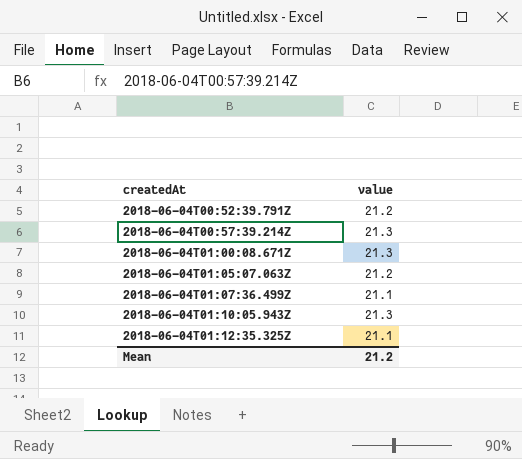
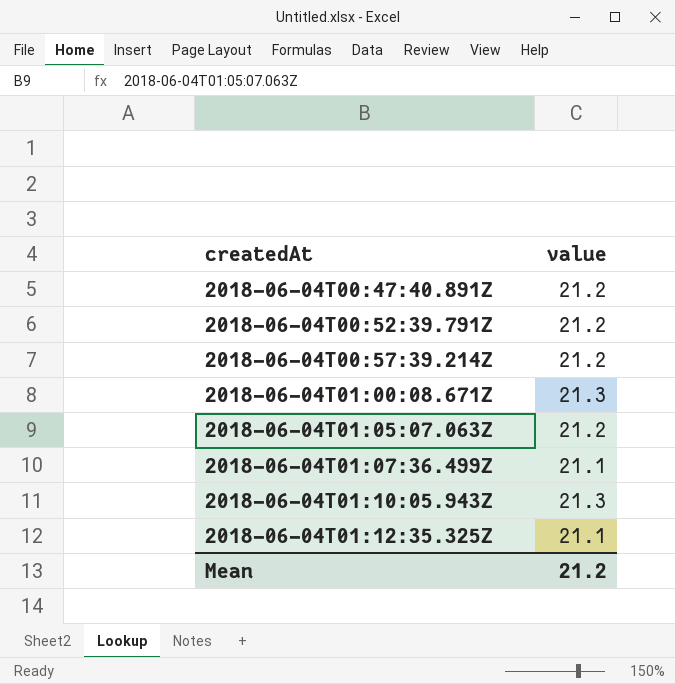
row 2018-06-04T00:47:40.891Z: none -> 21.2
2018-06-04T00:57:39.214Z | value: 21.3 -> 21.2

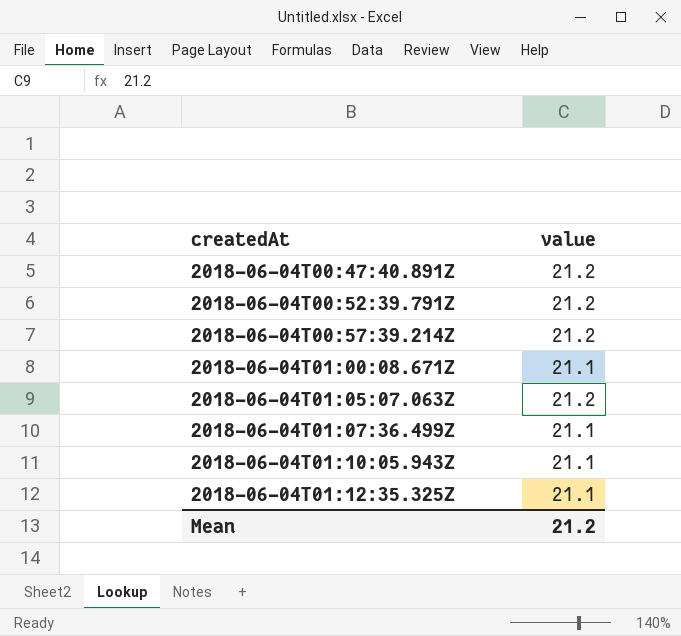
2018-06-04T01:00:08.671Z | value: 21.3 -> 21.1
2018-06-04T01:10:05.943Z | value: 21.3 -> 21.1

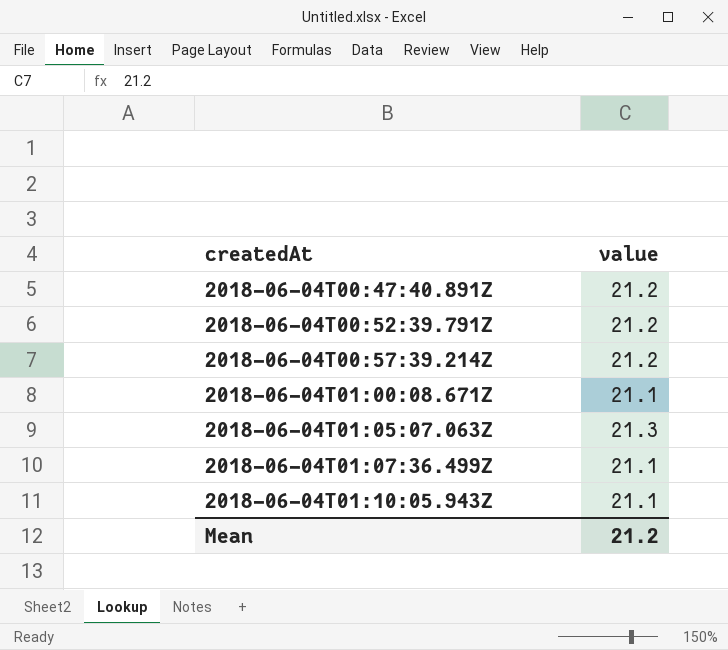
row 2018-06-04T01:12:35.325Z: 21.1 -> none
2018-06-04T01:05:07.063Z | value: 21.2 -> 21.3

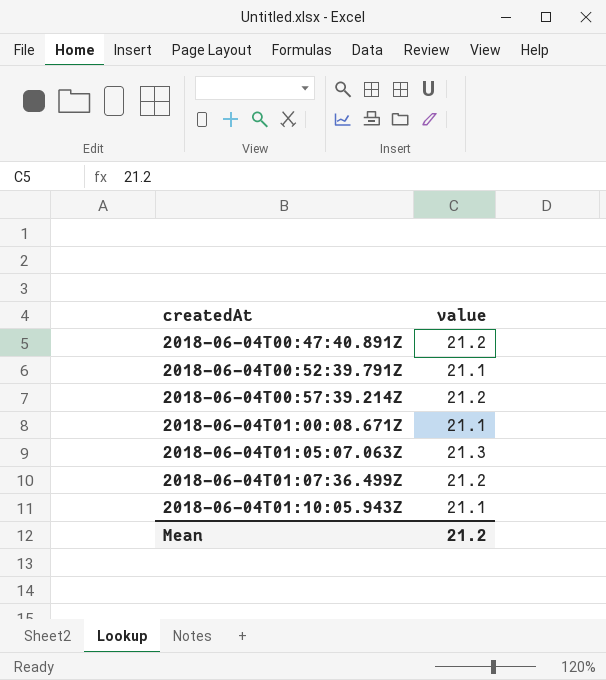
2018-06-04T00:52:39.791Z | value: 21.2 -> 21.1
2018-06-04T01:07:36.499Z | value: 21.1 -> 21.2

